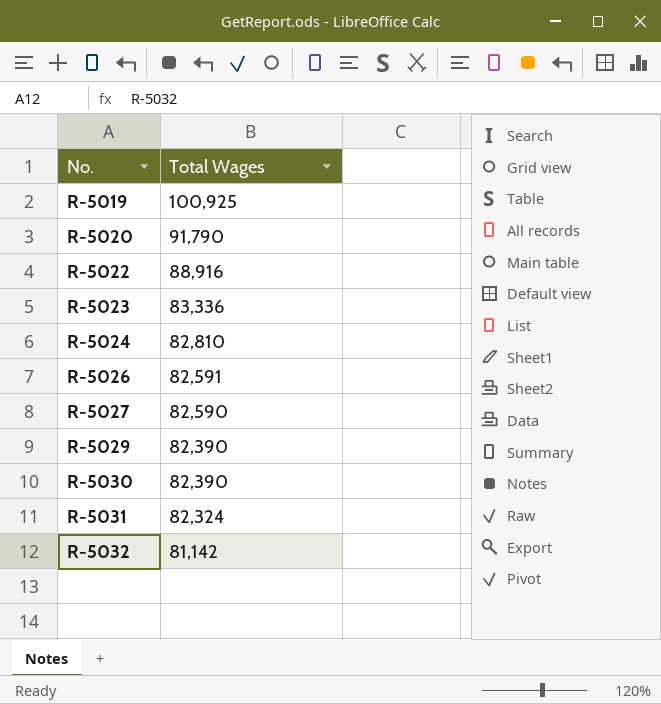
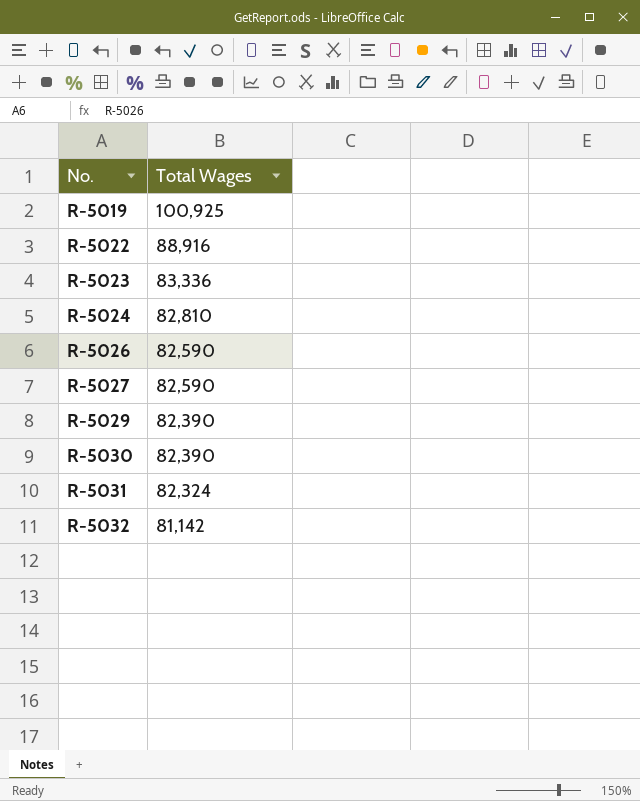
row R-5020: 91,790 -> none
R-5026 | Total Wages: 82,591 -> 82,590

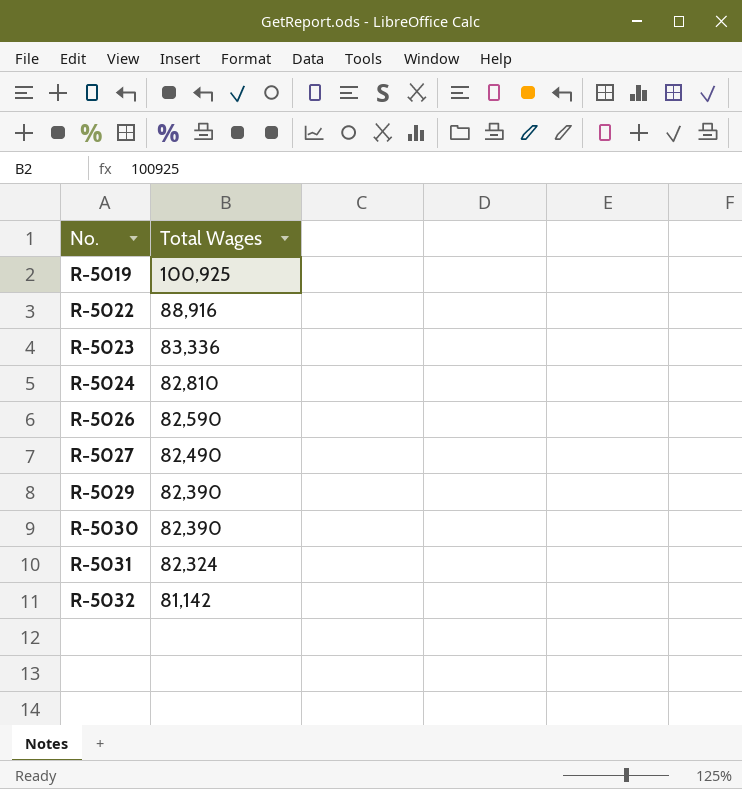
R-5027 | Total Wages: 82,590 -> 82,490

